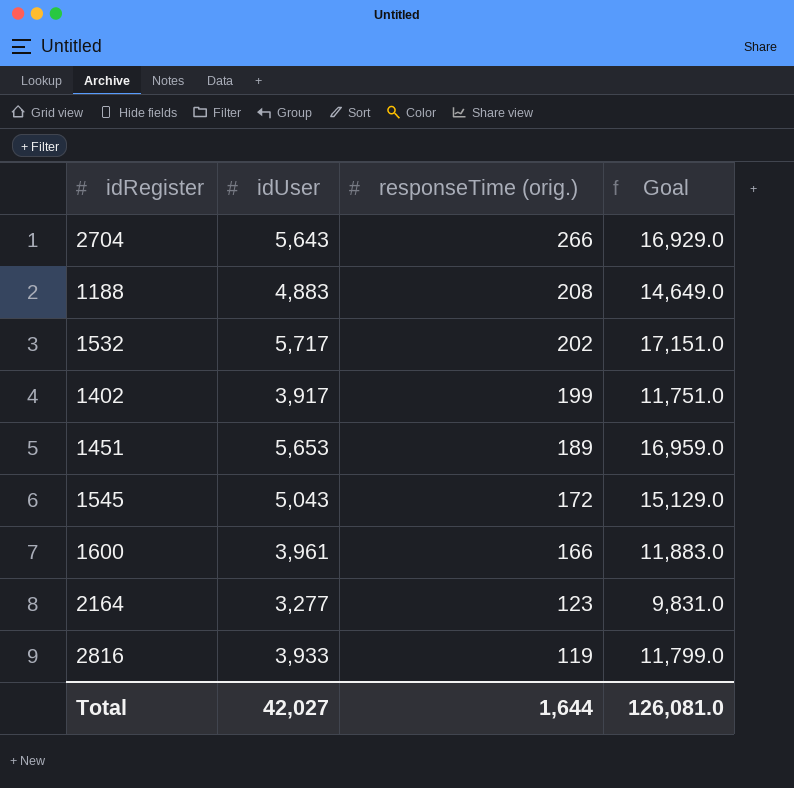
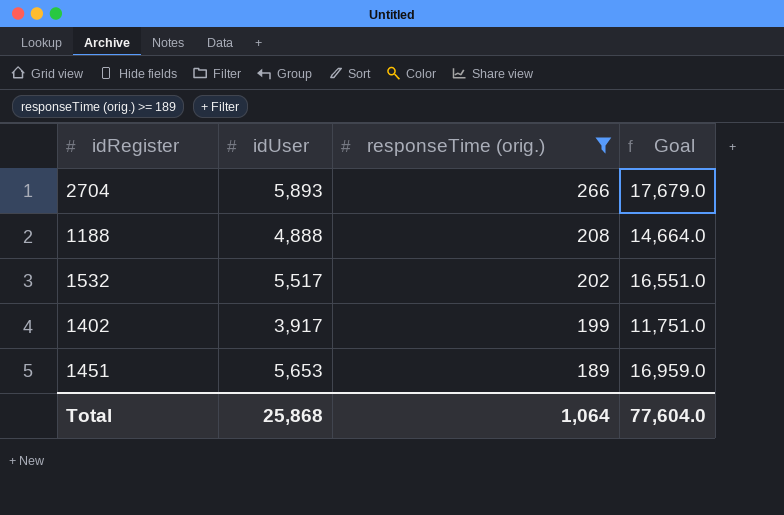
filter: none -> responseTime (orig.) >= 189
2704 | idUser: 5,643 -> 5,893
2704 | Goal: 16,929.0 -> 17,679.0
1188 | idUser: 4,883 -> 4,888
1188 | Goal: 14,649.0 -> 14,664.0
1532 | idUser: 5,717 -> 5,517
1532 | Goal: 17,151.0 -> 16,551.0
Total | idUser: 42,027 -> 25,868
Total | responseTime (orig.): 1,644 -> 1,064
Total | Goal: 126,081.0 -> 77,604.0

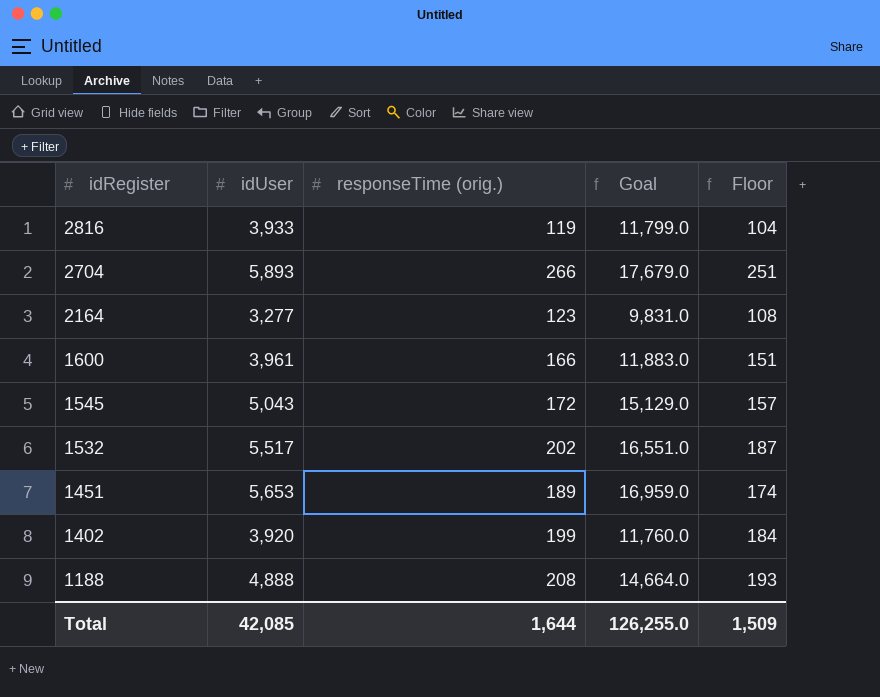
filter: responseTime (orig.) >= 189 -> none
row order: responseTime (orig.) descending -> idRegister descending
column Floor | formula: none -> [responseTime (orig.)] - 15
1402 | idUser: 3,917 -> 3,920
1402 | Goal: 11,751.0 -> 11,760.0
Total | idUser: 25,868 -> 42,085
Total | responseTime (orig.): 1,064 -> 1,644
Total | Goal: 77,604.0 -> 126,255.0

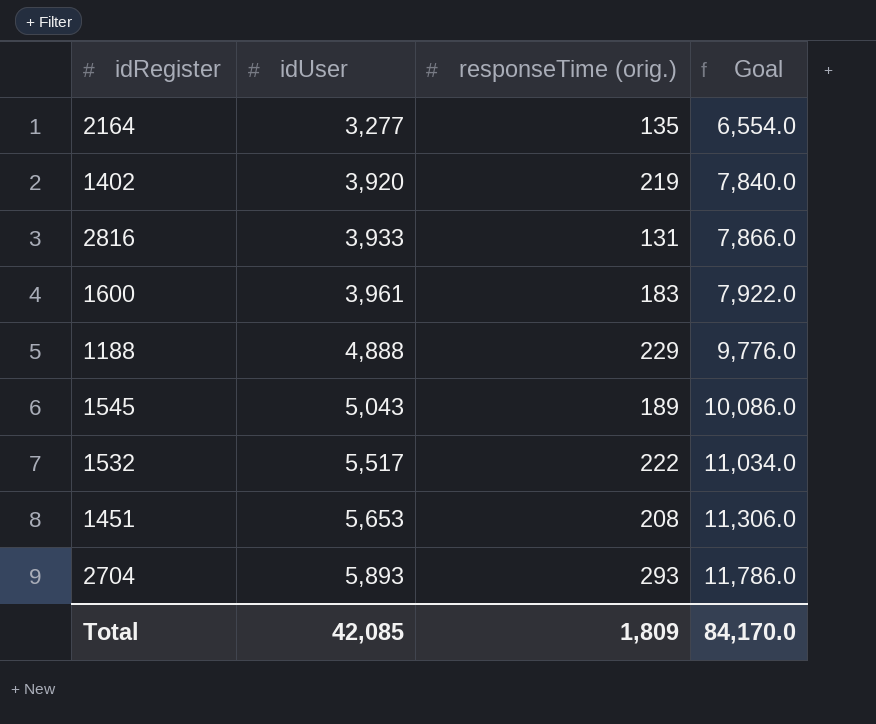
row order: idRegister descending -> idUser ascending
column Floor | formula: [responseTime (orig.)] - 15 -> none
column Goal | formula: [idUser] * 3 -> [idUser] * 2
2164 | responseTime (orig.): 123 -> 135
1402 | responseTime (orig.): 199 -> 219
2816 | responseTime (orig.): 119 -> 131
1600 | responseTime (orig.): 166 -> 183
1188 | responseTime (orig.): 208 -> 229
1545 | responseTime (orig.): 172 -> 189
1532 | responseTime (orig.): 202 -> 222
1451 | responseTime (orig.): 189 -> 208
2704 | responseTime (orig.): 266 -> 293
Total | responseTime (orig.): 1,644 -> 1,809
Total | Goal: 126,255.0 -> 84,170.0

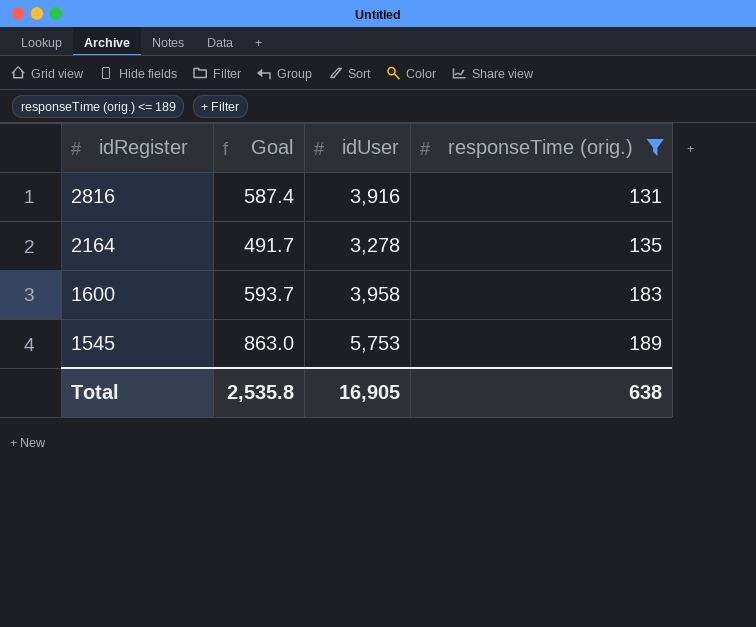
filter: none -> responseTime (orig.) <= 189
row order: idUser ascending -> idRegister descending
column Goal | formula: [idUser] * 2 -> [idUser] * 0.15
column Goal | position: 4 -> 2
2816 | idUser: 3,933 -> 3,916
2164 | idUser: 3,277 -> 3,278
1600 | idUser: 3,961 -> 3,958
1545 | idUser: 5,043 -> 5,753
Total | Goal: 84,170.0 -> 2,535.8
Total | idUser: 42,085 -> 16,905
Total | responseTime (orig.): 1,809 -> 638

